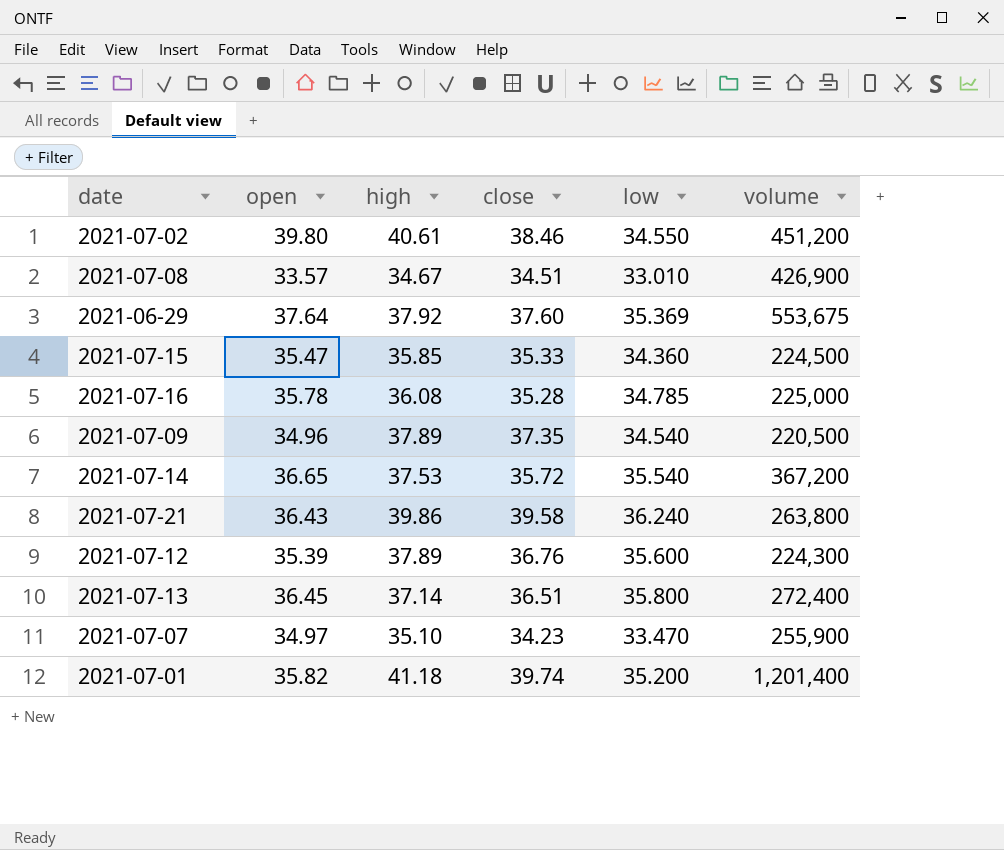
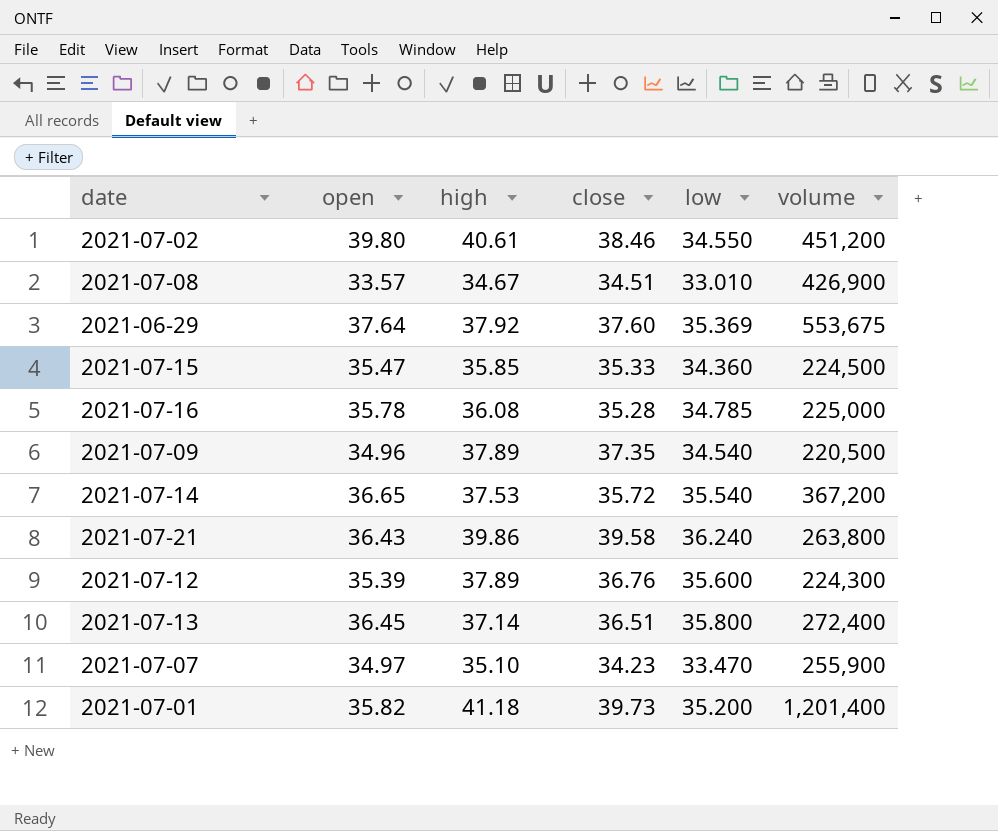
2021-07-01 | close: 39.74 -> 39.73

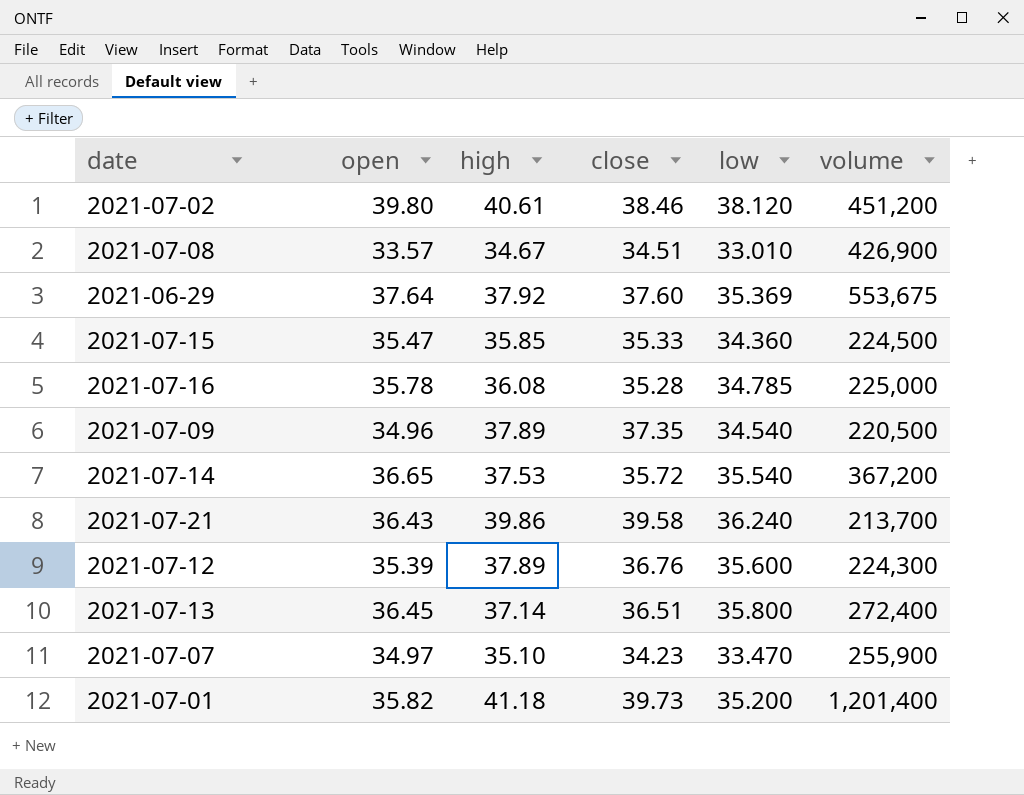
2021-07-02 | low: 34.550 -> 38.120
2021-07-21 | volume: 263,800 -> 213,700

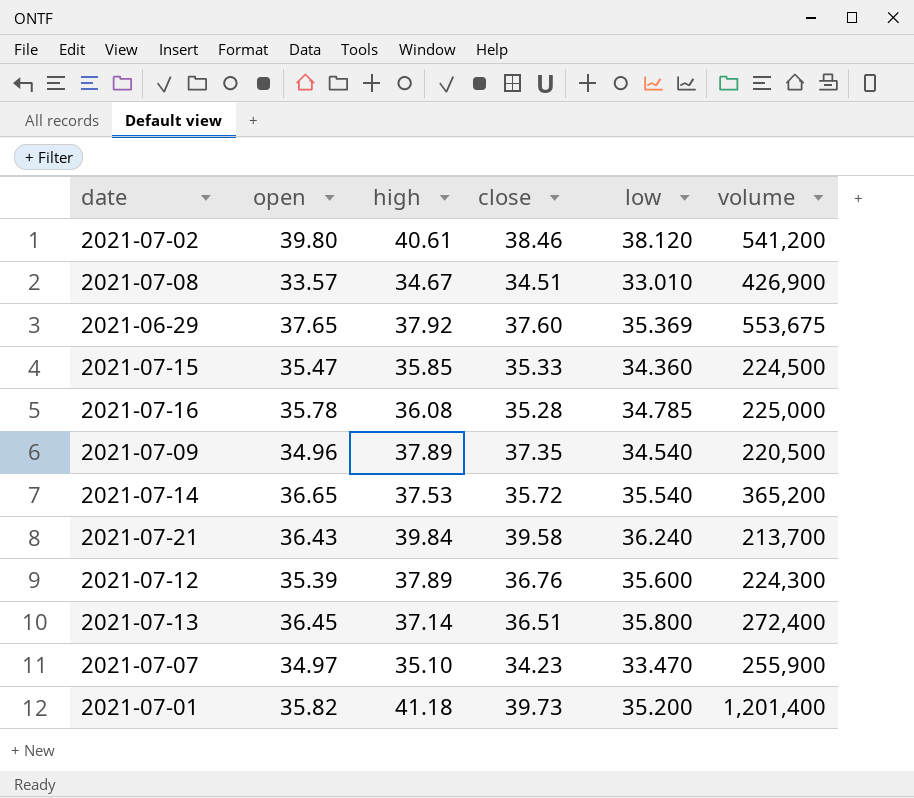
2021-07-02 | volume: 451,200 -> 541,200
2021-06-29 | open: 37.64 -> 37.65
2021-07-14 | volume: 367,200 -> 365,200
2021-07-21 | high: 39.86 -> 39.84

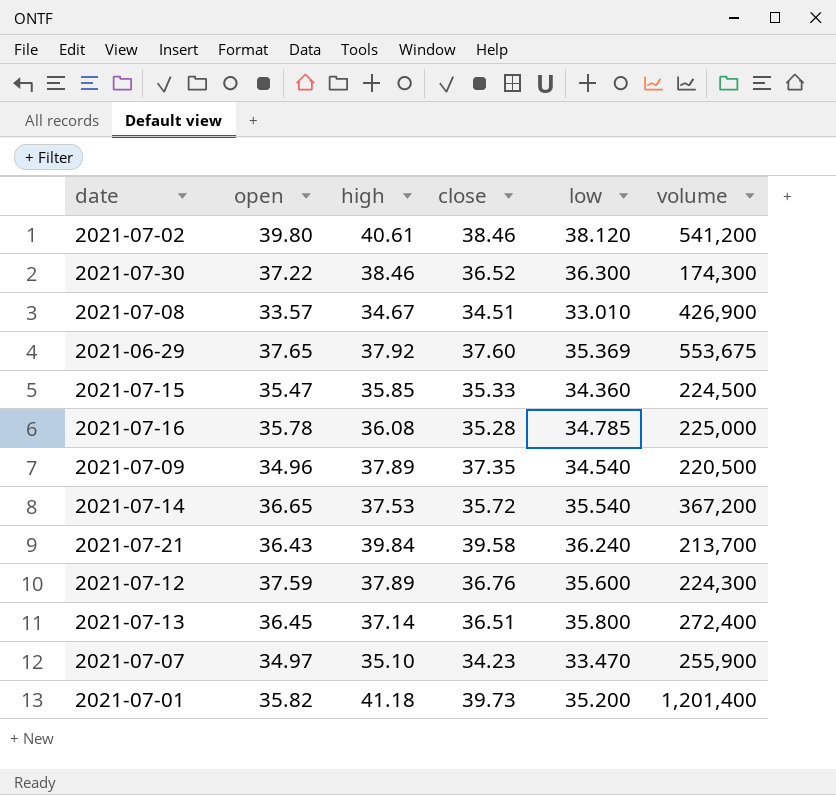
row 2021-07-30: none -> 37.22 | 38.46 | 36.52 | 36.300 | 174,300
2021-07-14 | volume: 365,200 -> 367,200
2021-07-12 | open: 35.39 -> 37.59

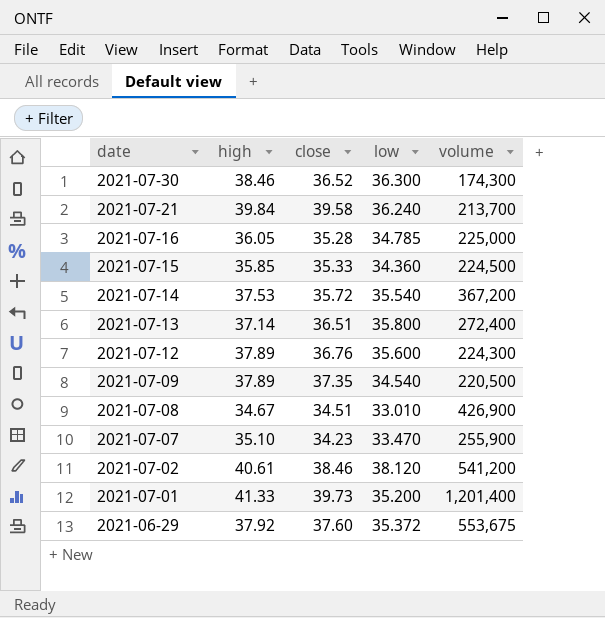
row order: none -> date descending
column open | position: 2 -> none
2021-07-16 | high: 36.08 -> 36.05
2021-07-01 | high: 41.18 -> 41.33
2021-06-29 | low: 35.369 -> 35.372

